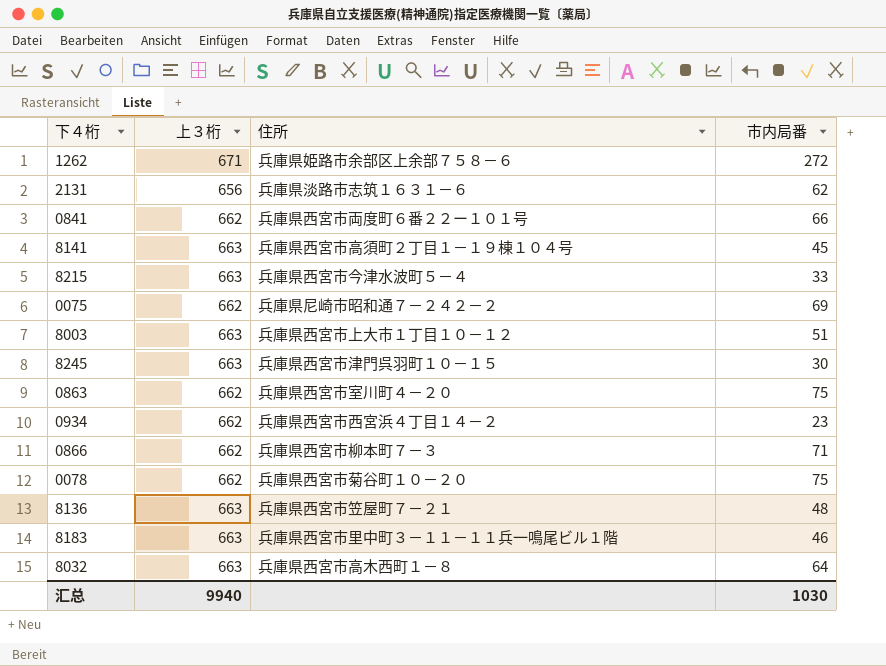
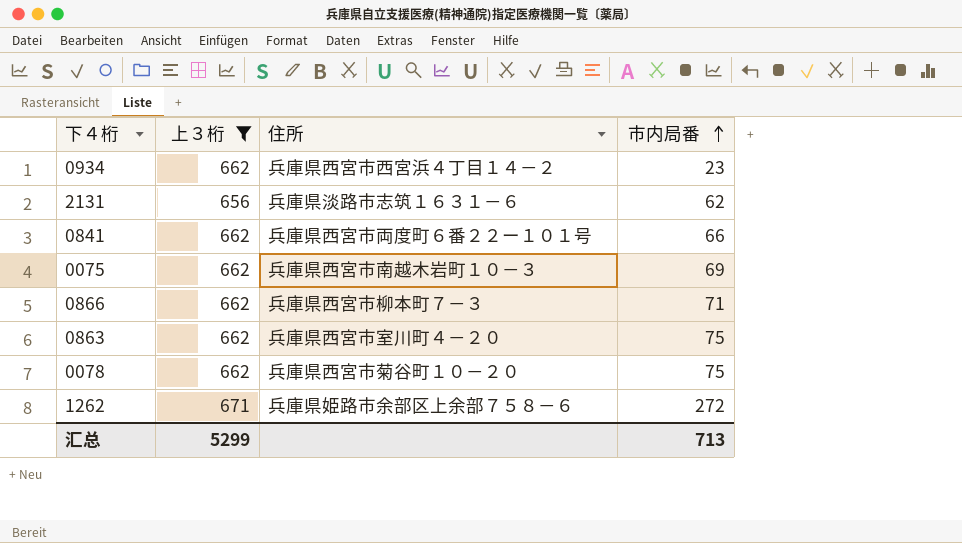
filter: none -> 上３桁 != 663
row order: none -> 市内局番 ascending
0075 | 住所: 兵庫県尼崎市昭和通７－２４２－２ -> 兵庫県西宮市南越木岩町１０－３
汇总 | 上３桁: 9940 -> 5299
汇总 | 市内局番: 1030 -> 713

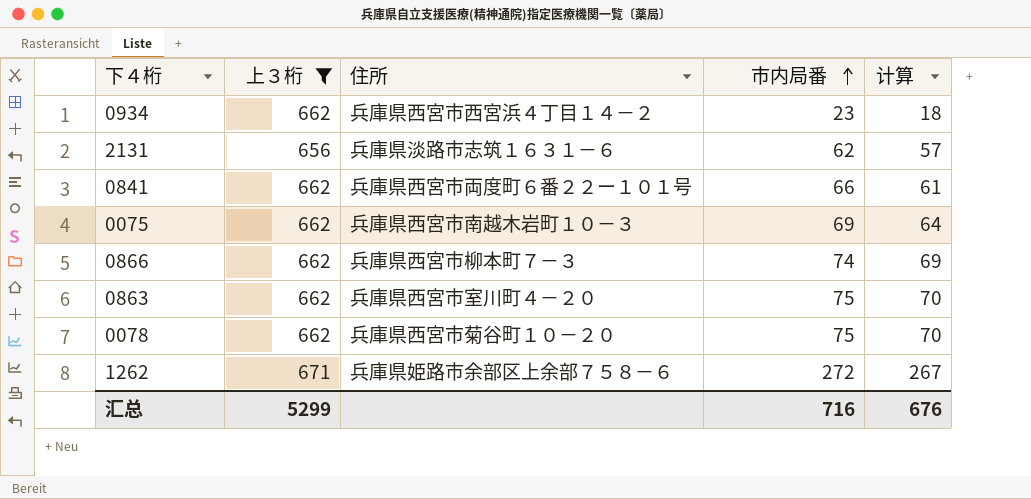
column 计算 | formula: none -> [市内局番] - 5
0866 | 市内局番: 71 -> 74
汇总 | 市内局番: 713 -> 716

